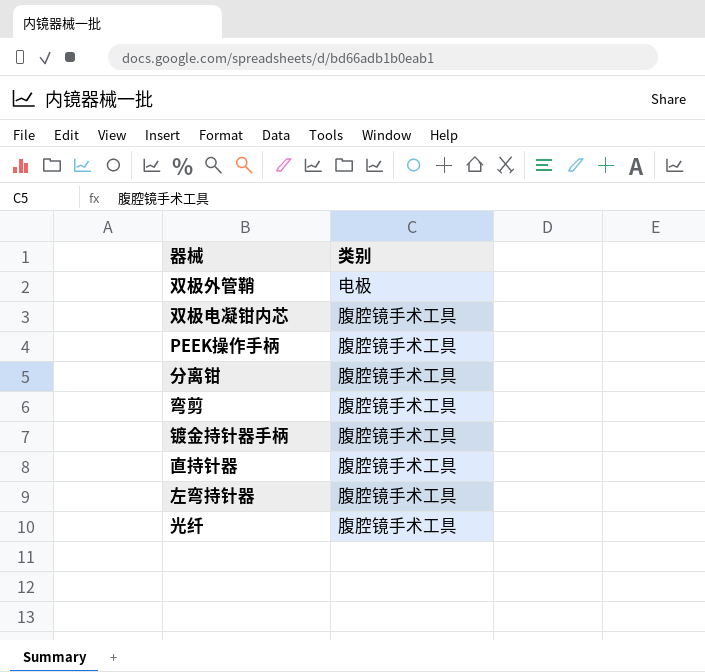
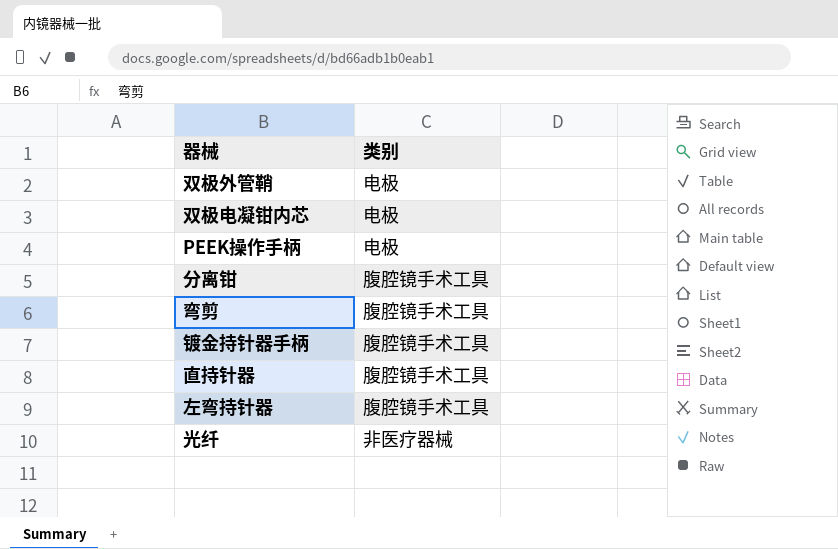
双极电凝钳内芯 | 类别: 腹腔镜手术工具 -> 电极
PEEK操作手柄 | 类别: 腹腔镜手术工具 -> 电极
光纤 | 类别: 腹腔镜手术工具 -> 非医疗器械

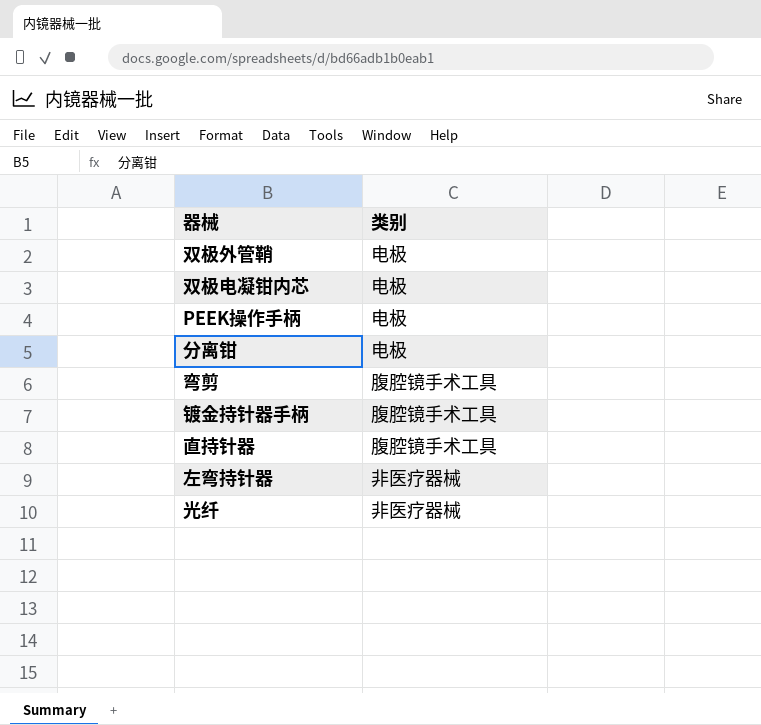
分离钳 | 类别: 腹腔镜手术工具 -> 电极
左弯持针器 | 类别: 腹腔镜手术工具 -> 非医疗器械

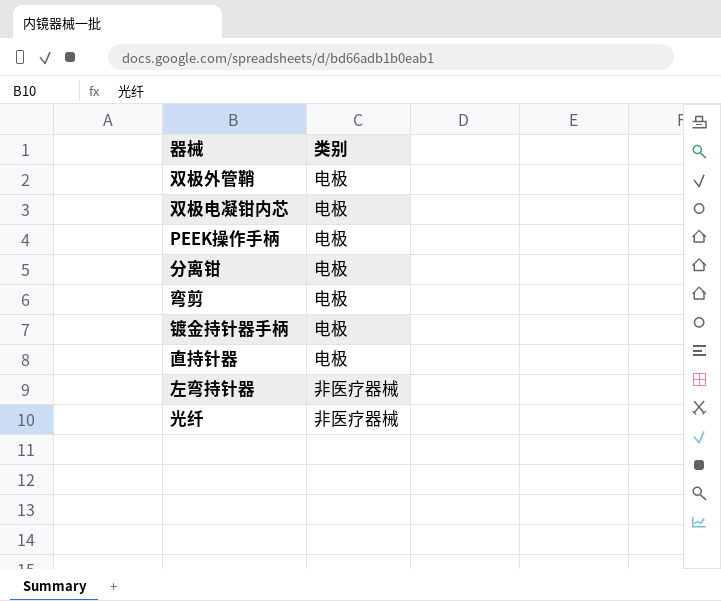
弯剪 | 类别: 腹腔镜手术工具 -> 电极
镀金持针器手柄 | 类别: 腹腔镜手术工具 -> 电极
直持针器 | 类别: 腹腔镜手术工具 -> 电极

